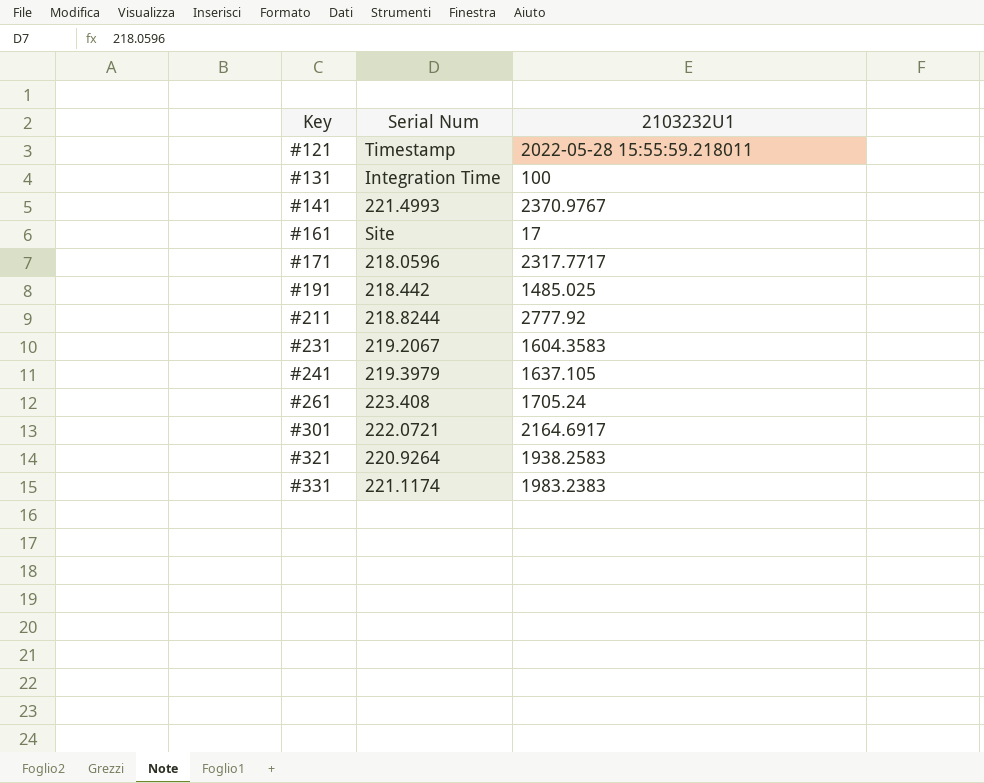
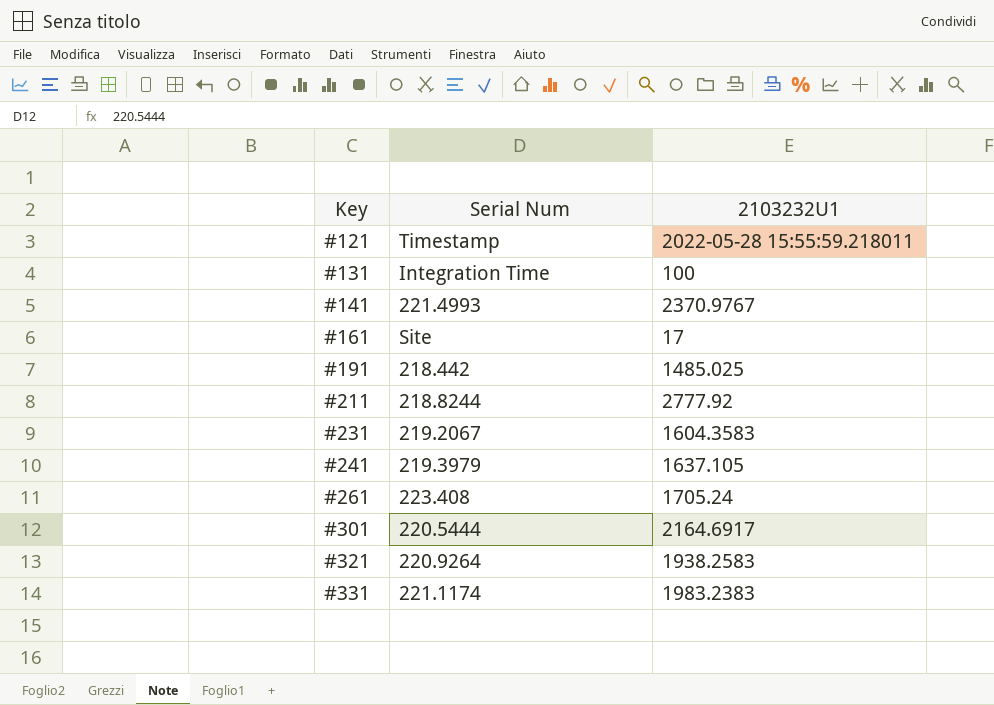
row #171: 218.0596 | 2317.7717 -> none
#301 | Serial Num: 222.0721 -> 220.5444

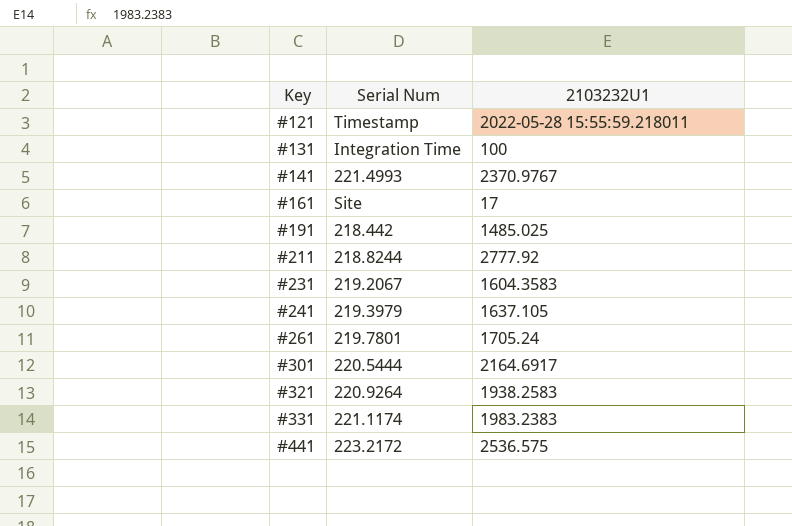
#261 | Serial Num: 223.408 -> 219.7801
row #441: none -> 223.2172 | 2536.575

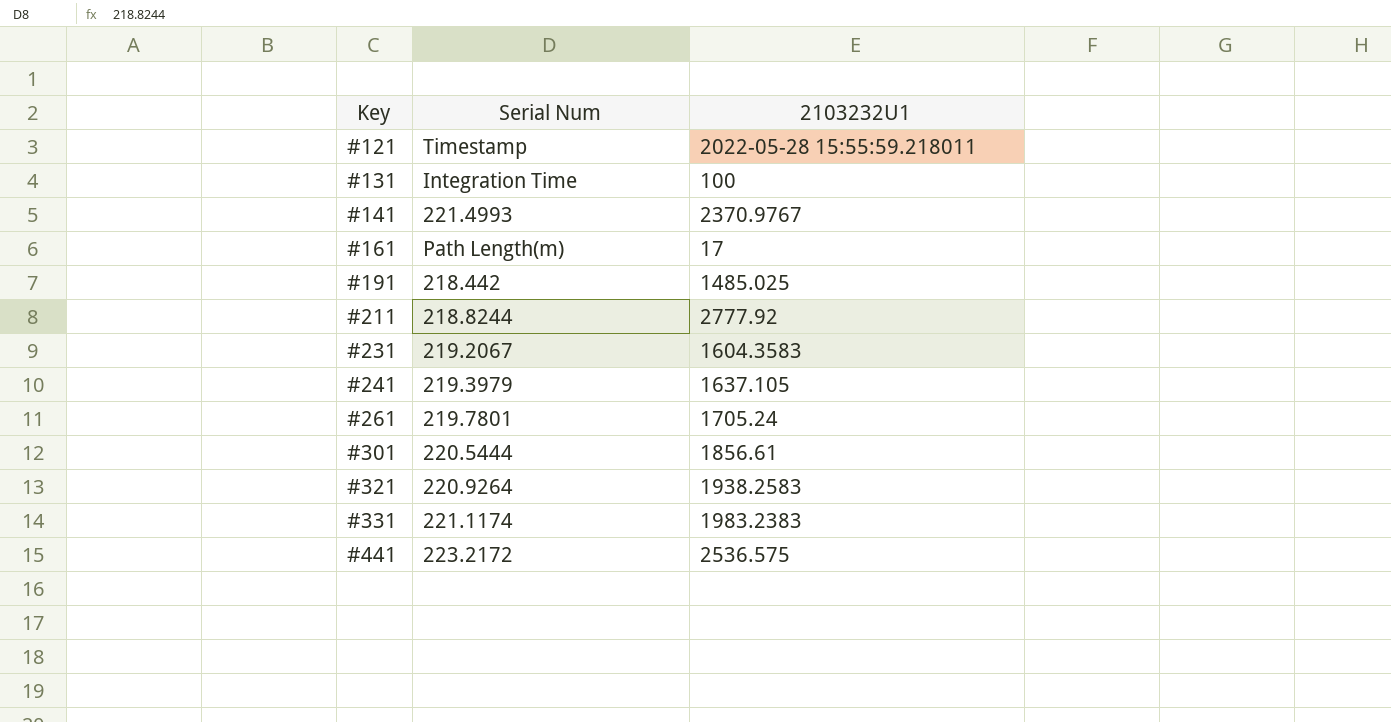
#161 | Serial Num: Site -> Path Length(m)
#301 | 2103232U1: 2164.6917 -> 1856.61

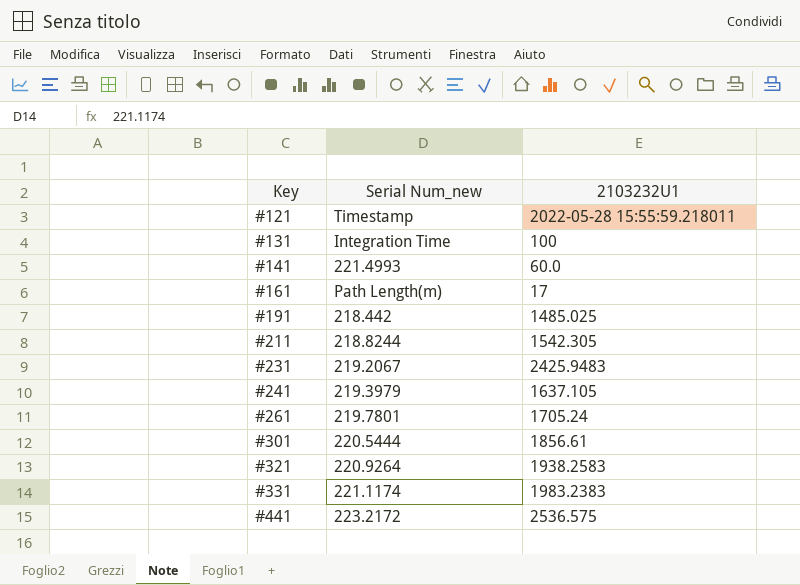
column name: Serial Num -> Serial Num_new
#141 | 2103232U1: 2370.9767 -> 60.0
#211 | 2103232U1: 2777.92 -> 1542.305
#231 | 2103232U1: 1604.3583 -> 2425.9483

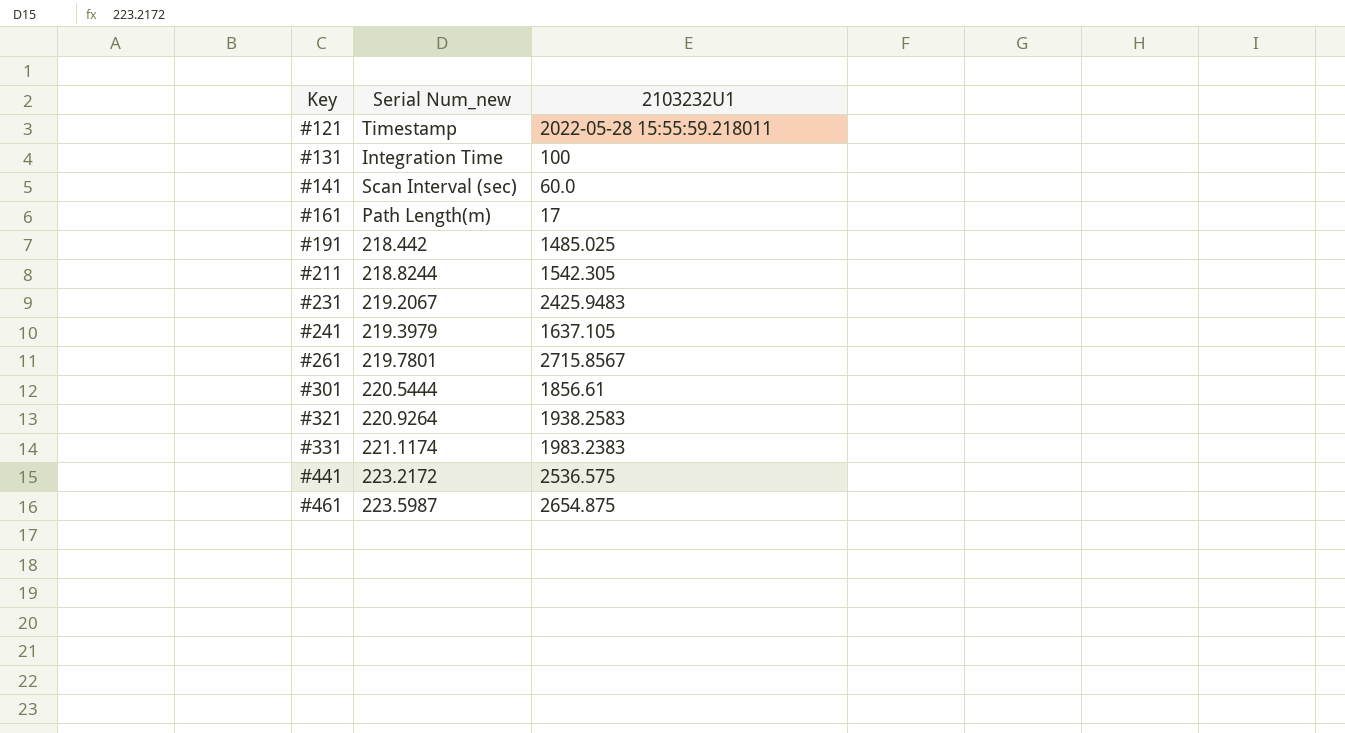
#141 | Serial Num_new: 221.4993 -> Scan Interval (sec)
#261 | 2103232U1: 1705.24 -> 2715.8567
row #461: none -> 223.5987 | 2654.875

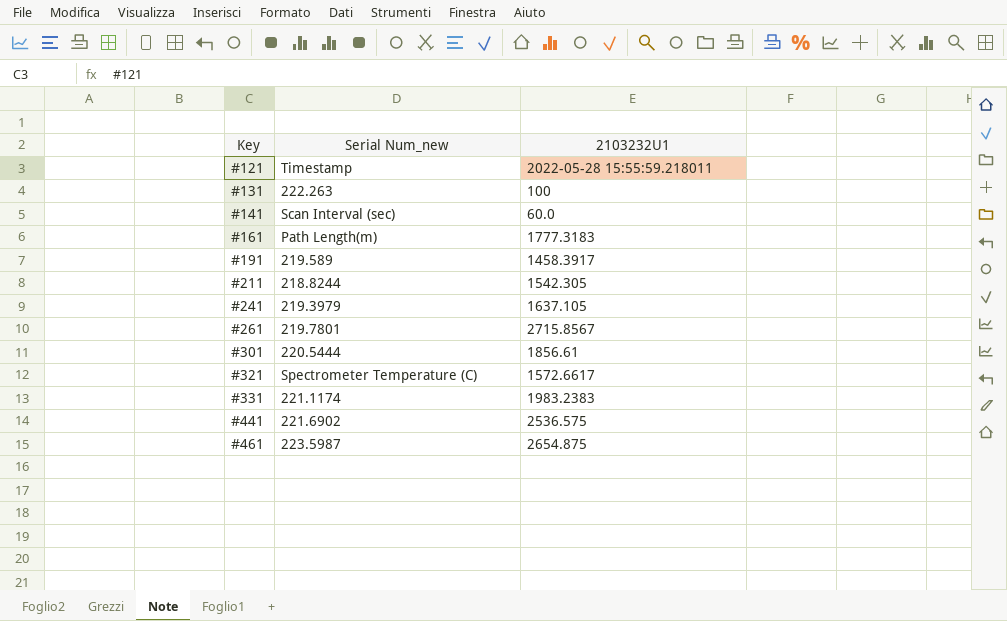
row #231: 219.2067 | 2425.9483 -> none
#131 | Serial Num_new: Integration Time -> 222.263
#161 | 2103232U1: 17 -> 1777.3183
#191 | Serial Num_new: 218.442 -> 219.589
#191 | 2103232U1: 1485.025 -> 1458.3917
#321 | Serial Num_new: 220.9264 -> Spectrometer Temperature (C)
#321 | 2103232U1: 1938.2583 -> 1572.6617
#441 | Serial Num_new: 223.2172 -> 221.6902

